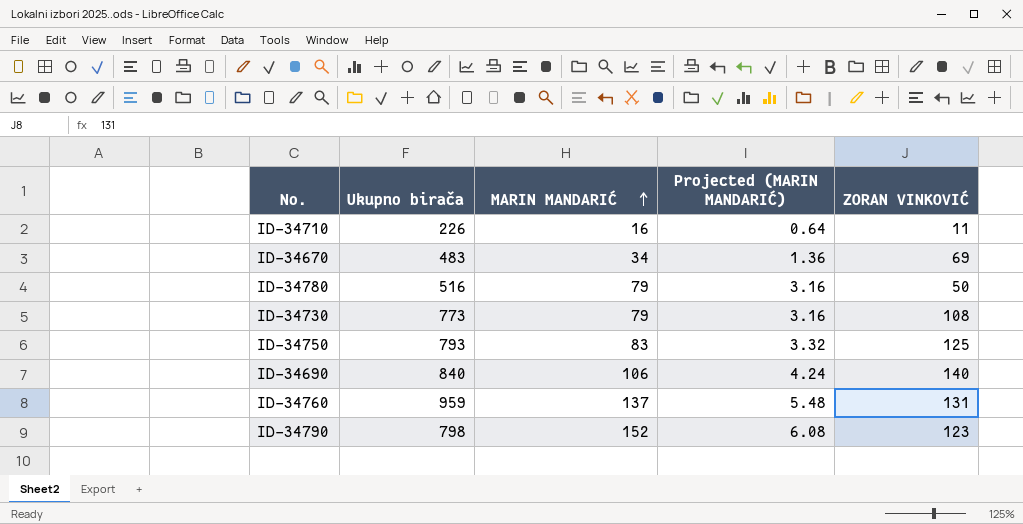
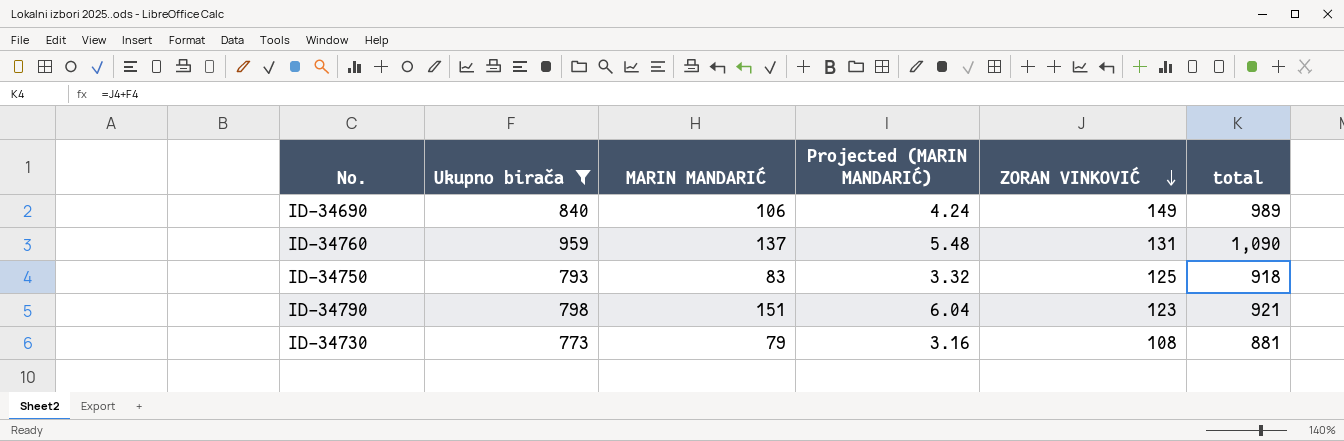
filter: none -> Ukupno birača >= 773
row order: MARIN MANDARIĆ ascending -> ZORAN VINKOVIĆ descending
column total | formula: none -> [Ukupno birača] + [ZORAN VINKOVIĆ]
ID-34690 | ZORAN VINKOVIĆ: 140 -> 149
ID-34790 | MARIN MANDARIĆ: 152 -> 151
ID-34790 | Projected (MARIN MANDARIĆ): 6.08 -> 6.04

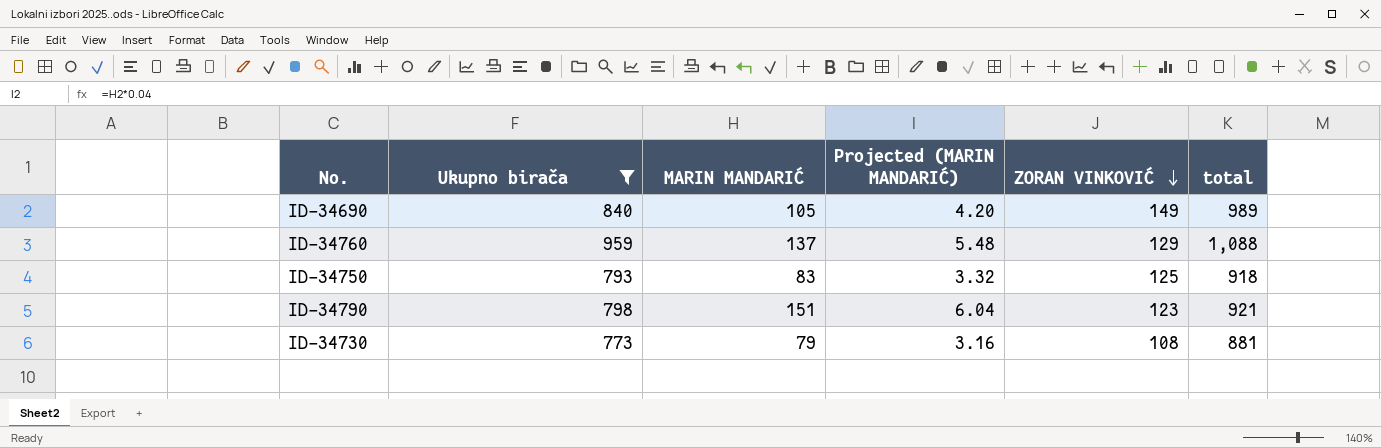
ID-34690 | MARIN MANDARIĆ: 106 -> 105
ID-34690 | Projected (MARIN MANDARIĆ): 4.24 -> 4.20
ID-34760 | ZORAN VINKOVIĆ: 131 -> 129
ID-34760 | total: 1,090 -> 1,088

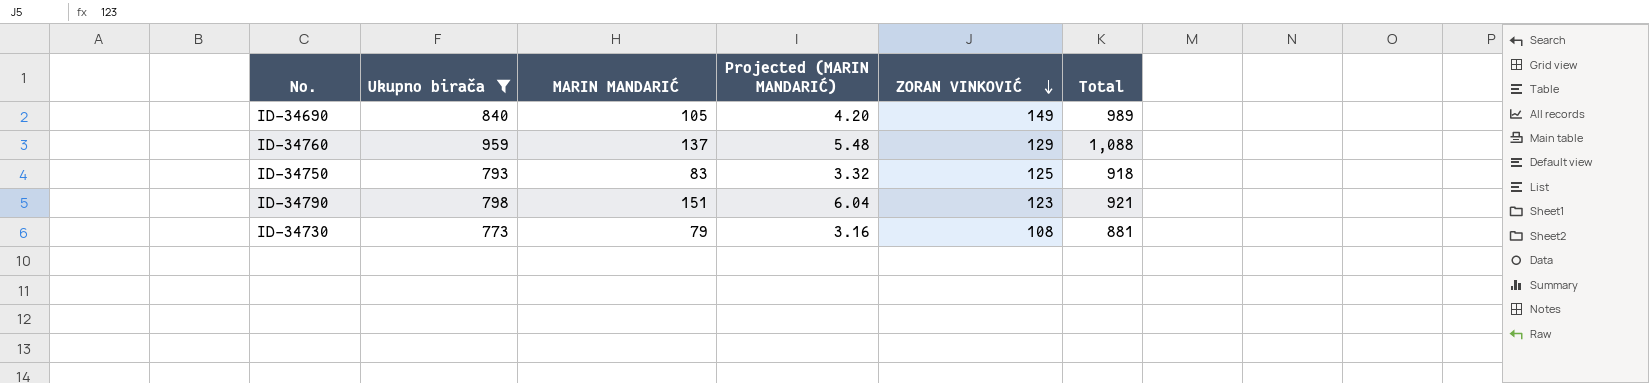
column name: total -> Total

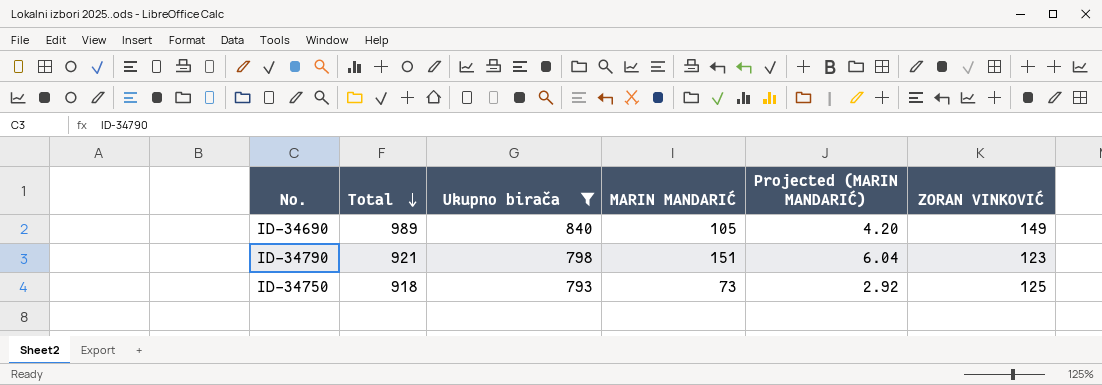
row order: ZORAN VINKOVIĆ descending -> Total descending
column Total | position: 6 -> 2
row ID-34760: 959 | 137 | 5.48 | 129 | 1,088 -> none
row ID-34730: 773 | 79 | 3.16 | 108 | 881 -> none
ID-34750 | MARIN MANDARIĆ: 83 -> 73
ID-34750 | Projected (MARIN MANDARIĆ): 3.32 -> 2.92

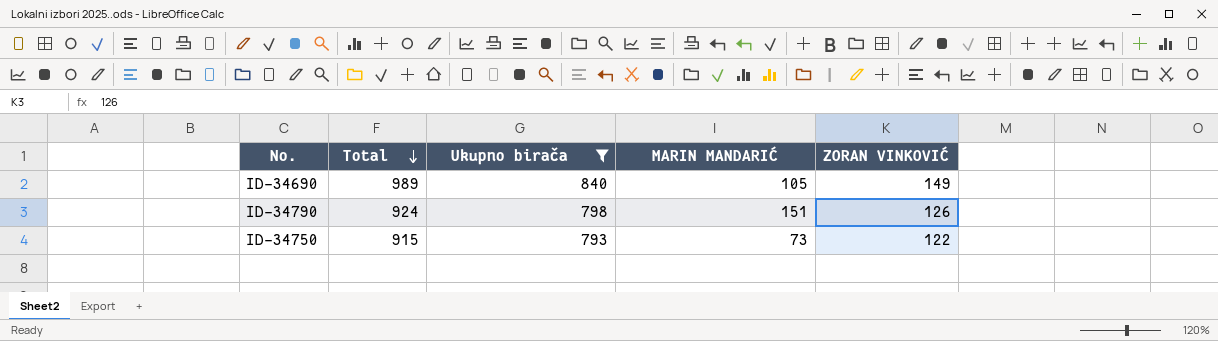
column Projected (MARIN MANDARIĆ) | formula: [MARIN MANDARIĆ] * 0.04 -> none
ID-34790 | Total: 921 -> 924
ID-34790 | ZORAN VINKOVIĆ: 123 -> 126
ID-34750 | Total: 918 -> 915
ID-34750 | ZORAN VINKOVIĆ: 125 -> 122

